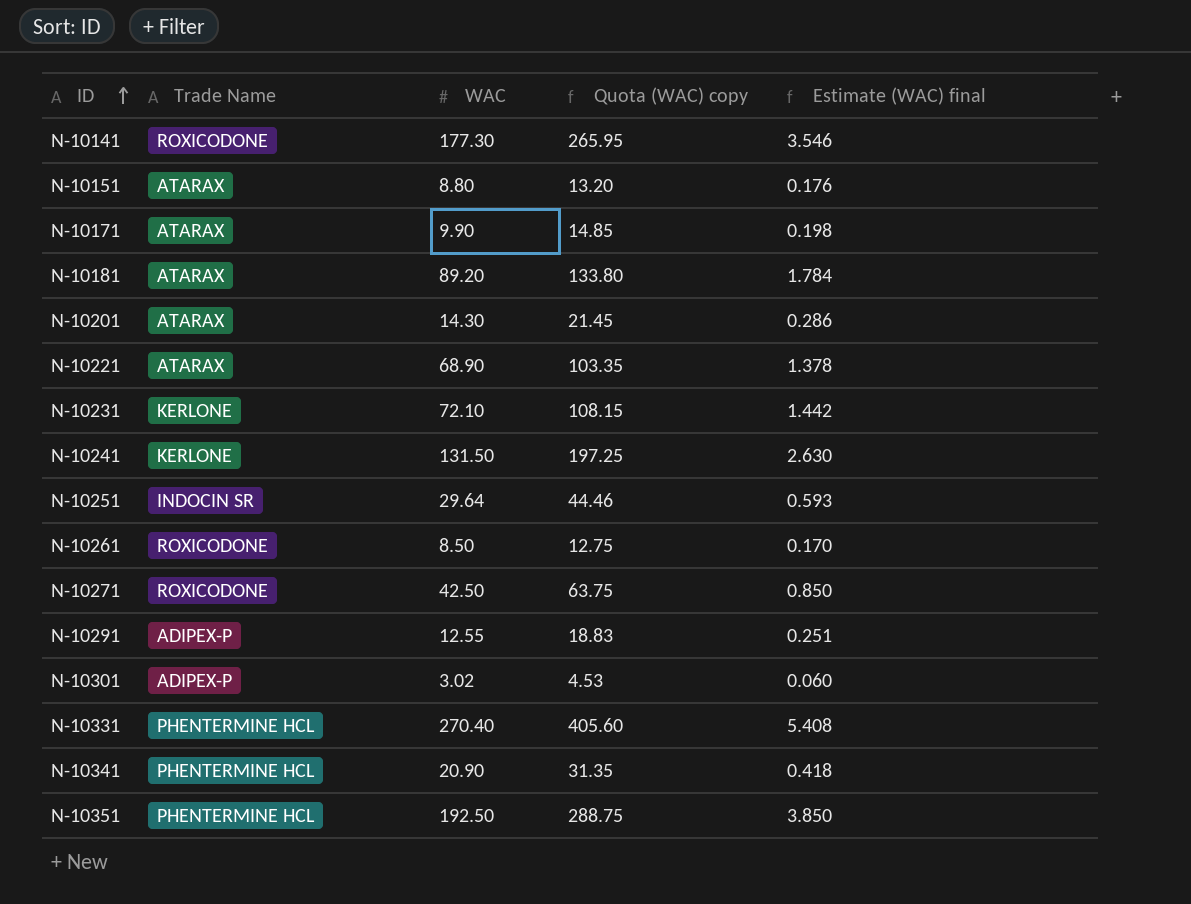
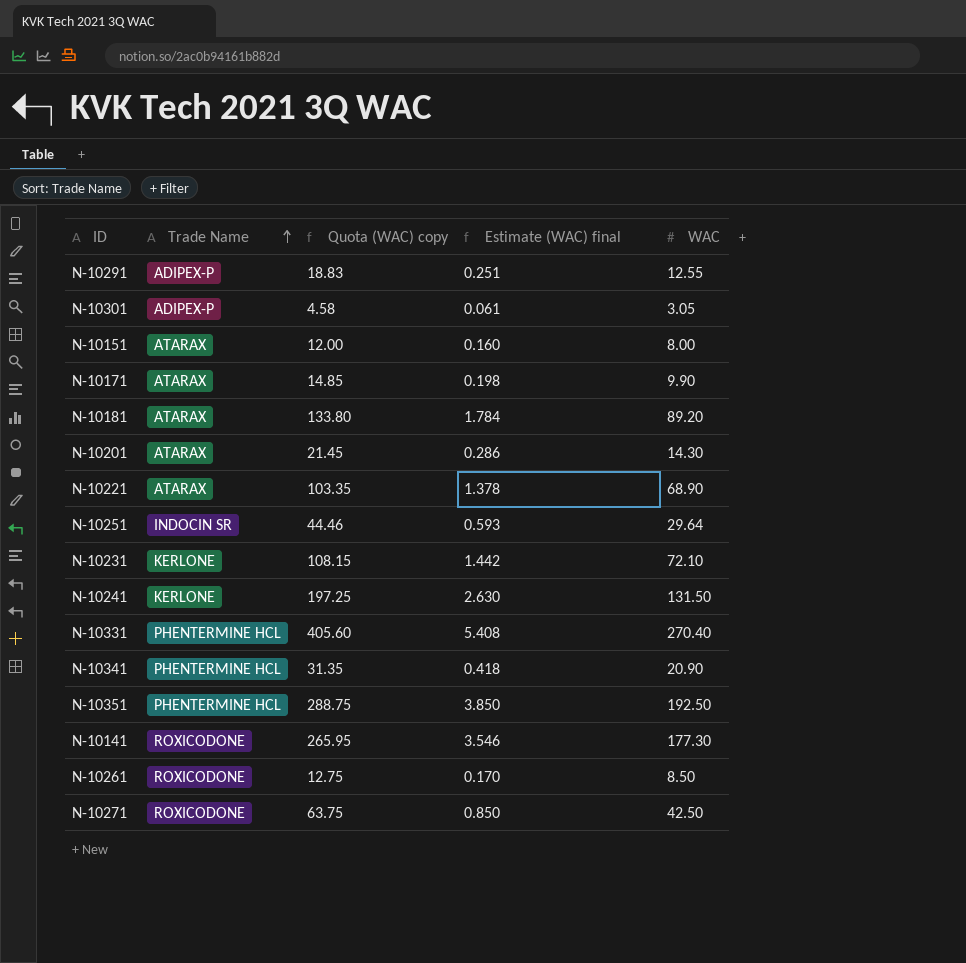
row order: ID ascending -> Trade Name ascending
column WAC | position: 3 -> 5
N-10301 | Quota (WAC) copy: 4.53 -> 4.58
N-10301 | Estimate (WAC) final: 0.060 -> 0.061
N-10301 | WAC: 3.02 -> 3.05
N-10151 | Quota (WAC) copy: 13.20 -> 12.00
N-10151 | Estimate (WAC) final: 0.176 -> 0.160
N-10151 | WAC: 8.80 -> 8.00

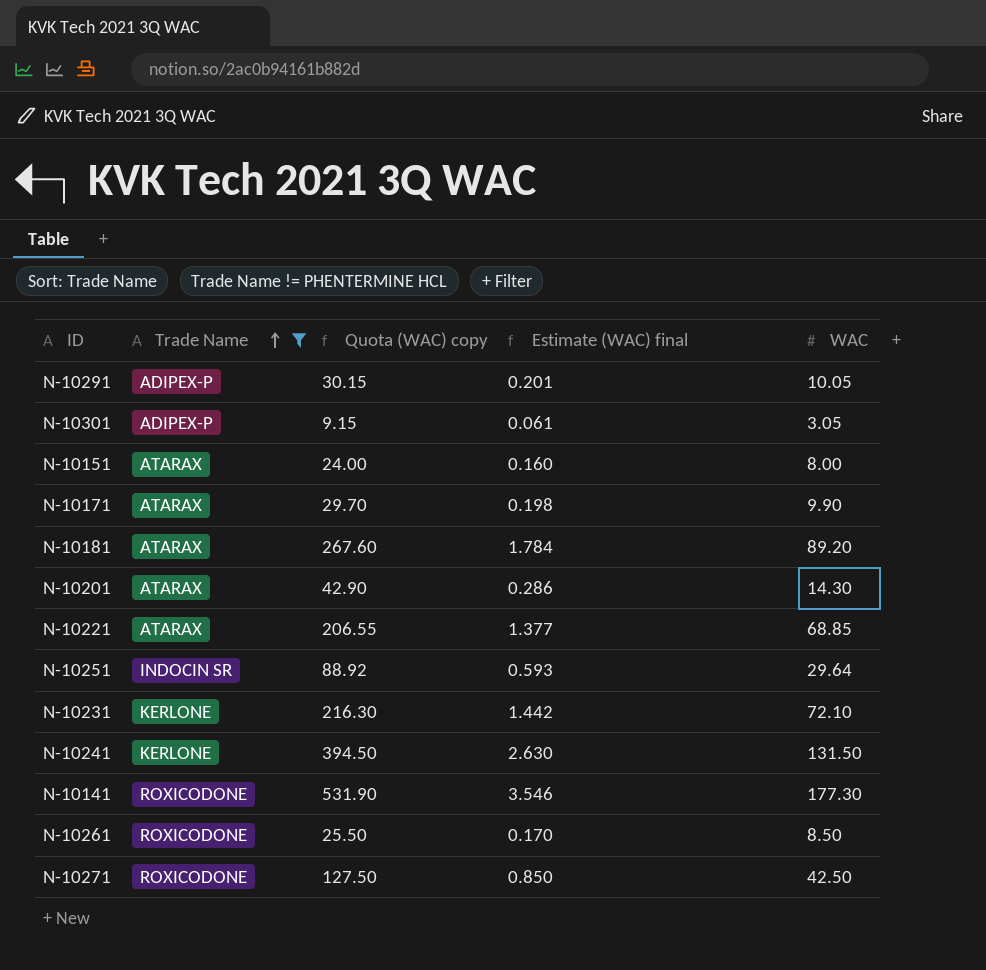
filter: none -> Trade Name != PHENTERMINE HCL
column Quota (WAC) copy | formula: [WAC] * 1.5 -> [WAC] * 3
N-10291 | Estimate (WAC) final: 0.251 -> 0.201
N-10291 | WAC: 12.55 -> 10.05
N-10221 | Estimate (WAC) final: 1.378 -> 1.377
N-10221 | WAC: 68.90 -> 68.85

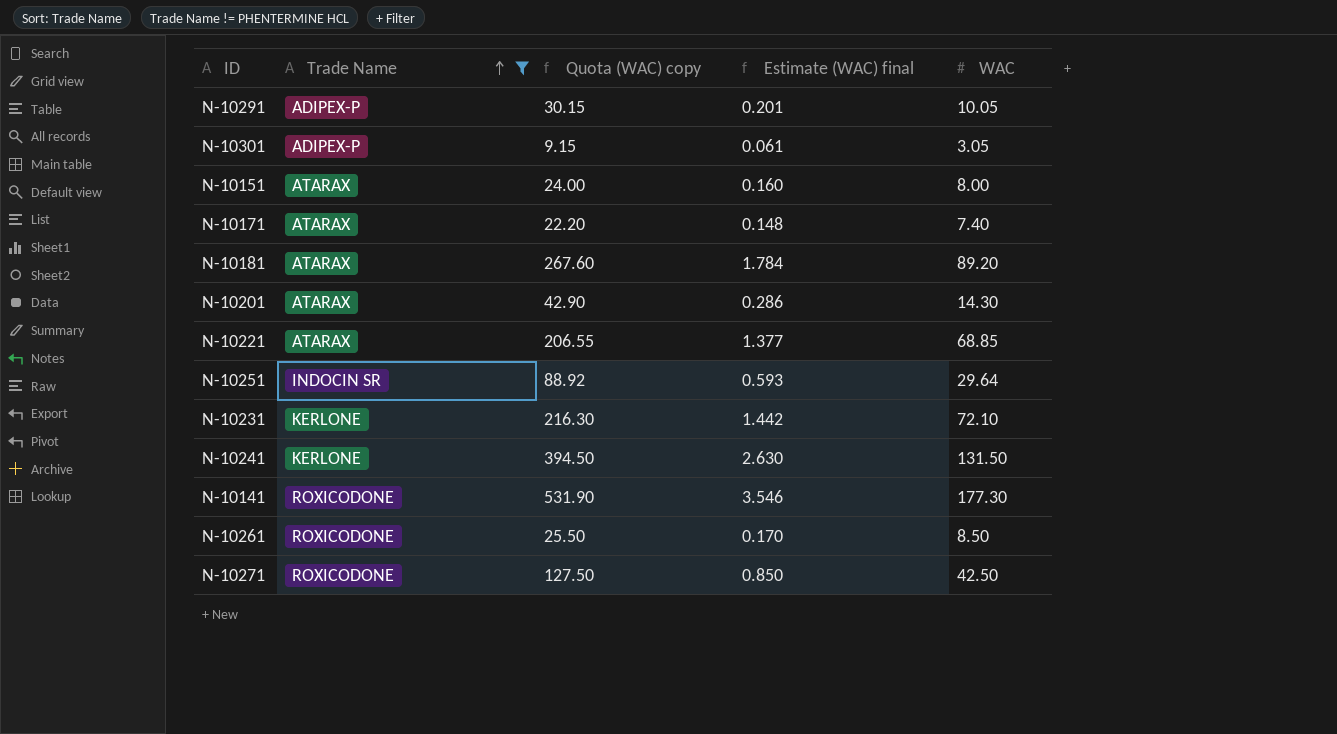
N-10171 | Quota (WAC) copy: 29.70 -> 22.20
N-10171 | Estimate (WAC) final: 0.198 -> 0.148
N-10171 | WAC: 9.90 -> 7.40

